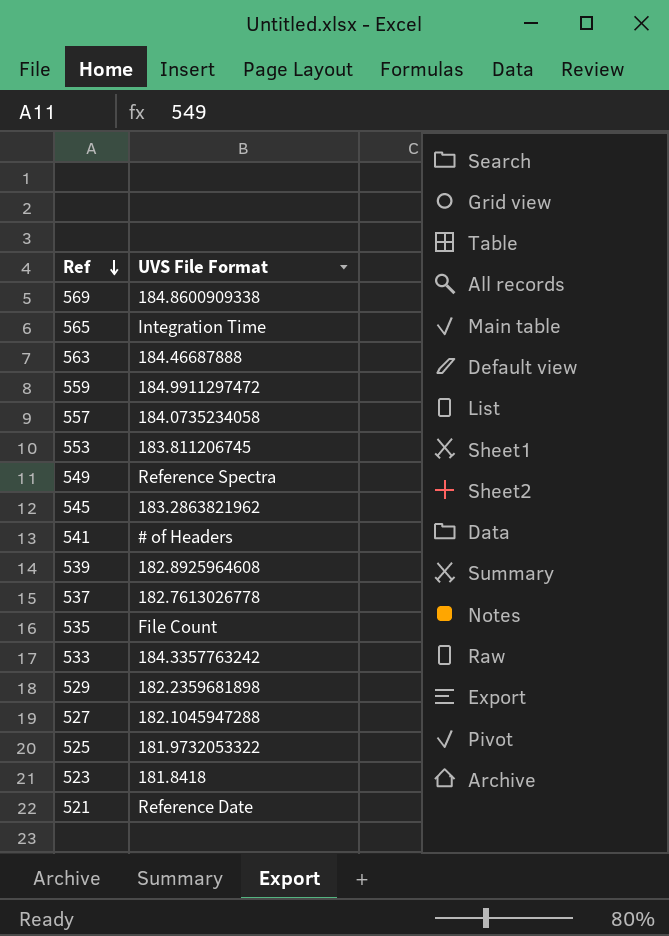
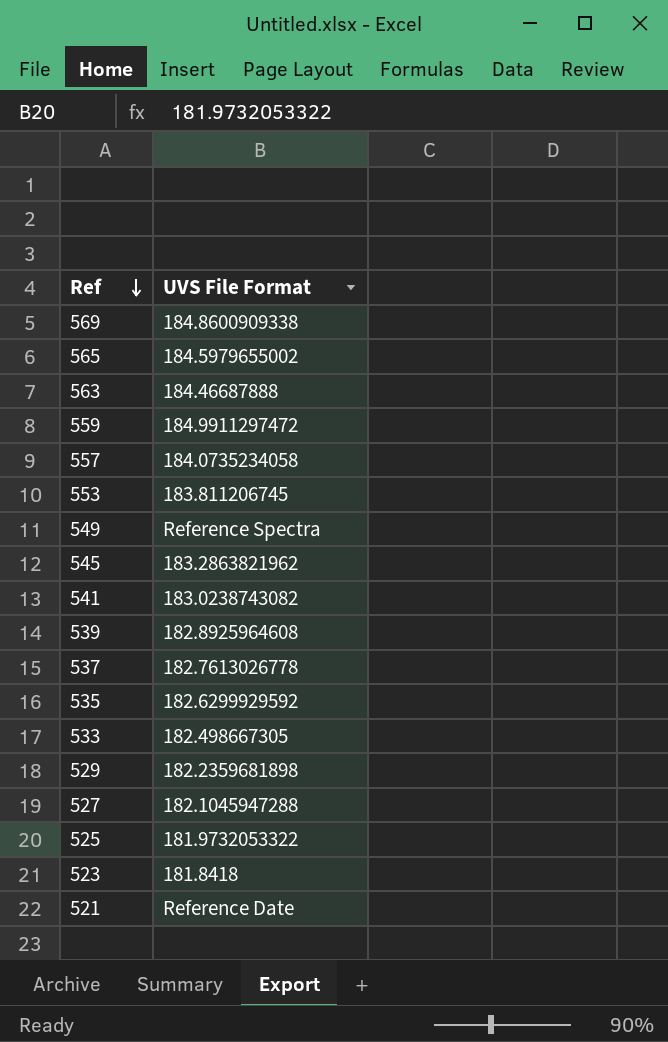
565 | UVS File Format: Integration Time -> 184.5979655002
541 | UVS File Format: # of Headers -> 183.0238743082
535 | UVS File Format: File Count -> 182.6299929592
533 | UVS File Format: 184.3357763242 -> 182.498667305

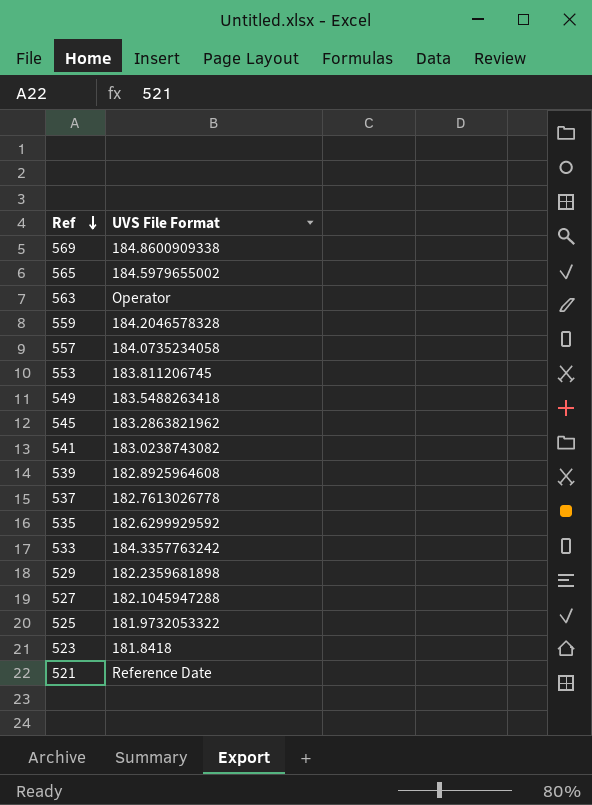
563 | UVS File Format: 184.46687888 -> Operator
559 | UVS File Format: 184.9911297472 -> 184.2046578328
549 | UVS File Format: Reference Spectra -> 183.5488263418
533 | UVS File Format: 182.498667305 -> 184.3357763242

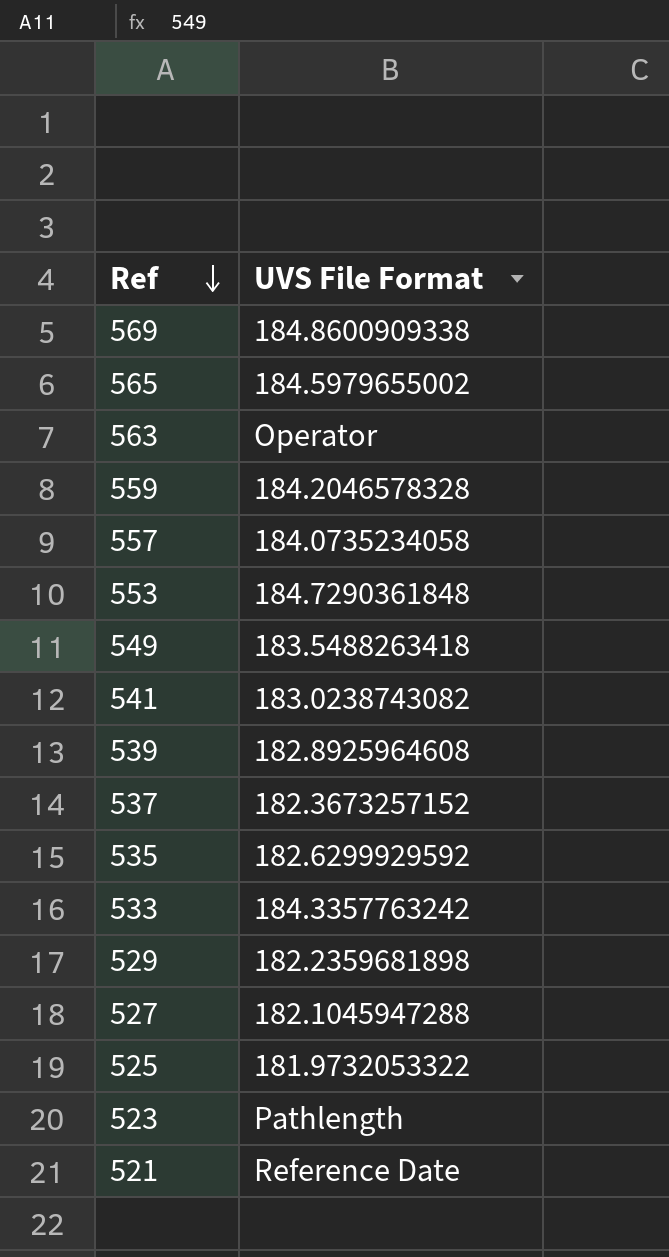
row 545: 183.2863821962 -> none
553 | UVS File Format: 183.811206745 -> 184.7290361848
537 | UVS File Format: 182.7613026778 -> 182.3673257152
523 | UVS File Format: 181.8418 -> Pathlength

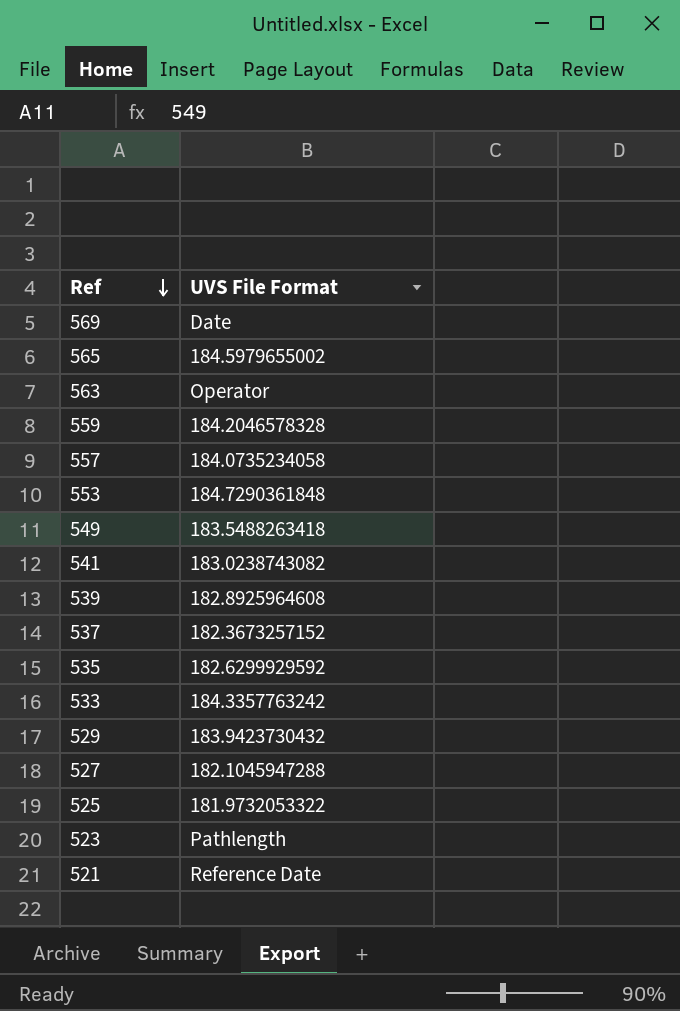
569 | UVS File Format: 184.8600909338 -> Date
529 | UVS File Format: 182.2359681898 -> 183.9423730432

